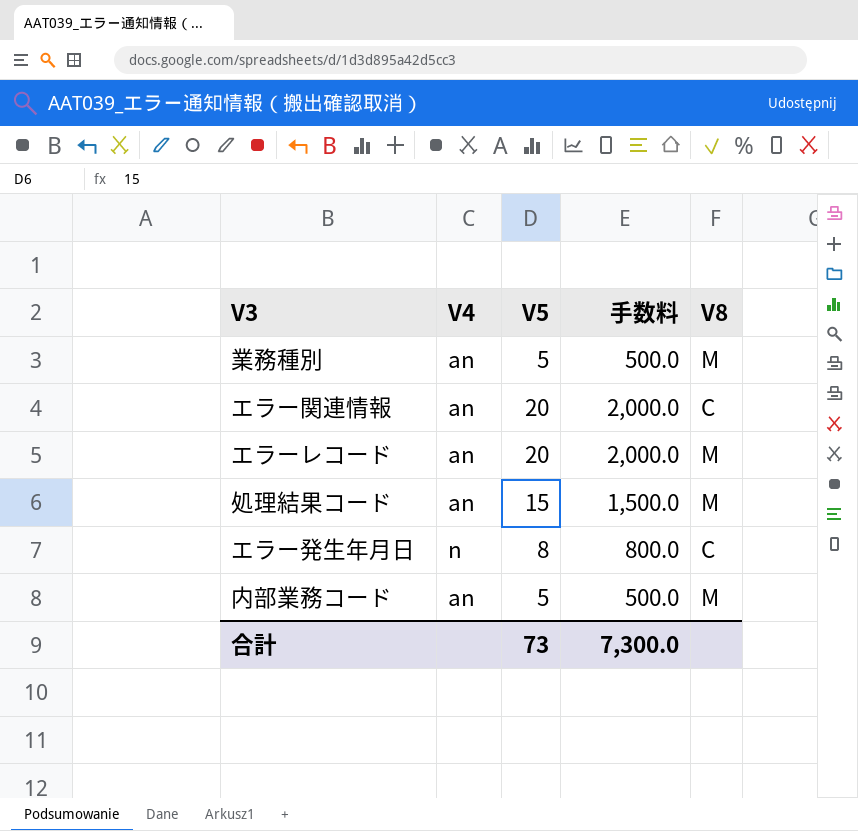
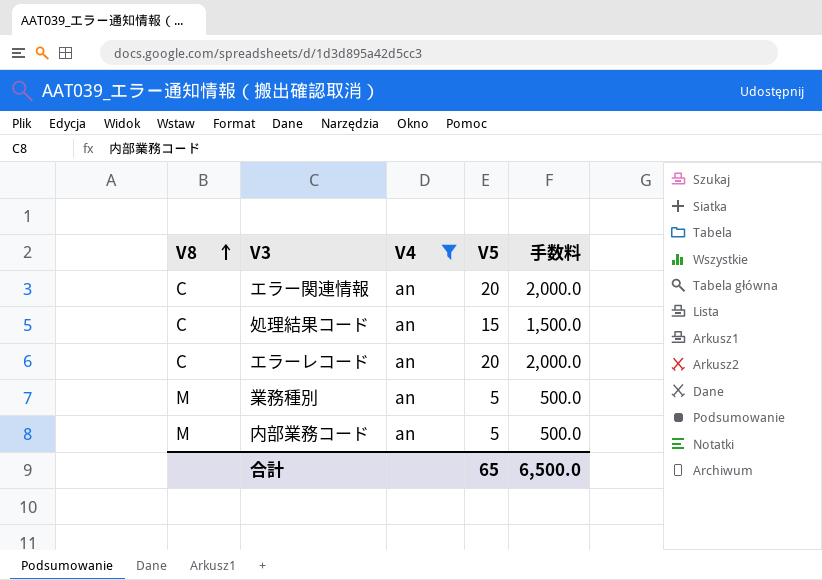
filter: none -> V4 = an
row order: none -> V8 ascending
column V8 | position: 5 -> 1
処理結果コード | V8: M -> C
エラーレコード | V8: M -> C
合計 | V5: 73 -> 65
合計 | 手数料: 7,300.0 -> 6,500.0

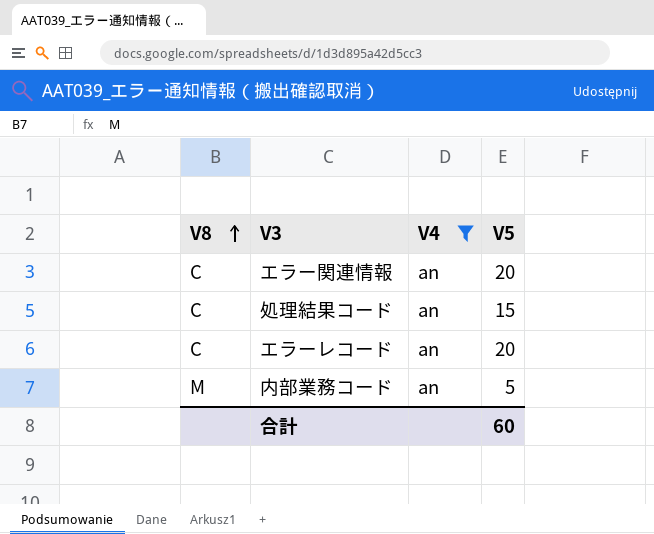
column 手数料 | formula: [V5] * 100 -> none
row 業務種別: M | an | 5 | 500.0 -> none
合計 | V5: 65 -> 60

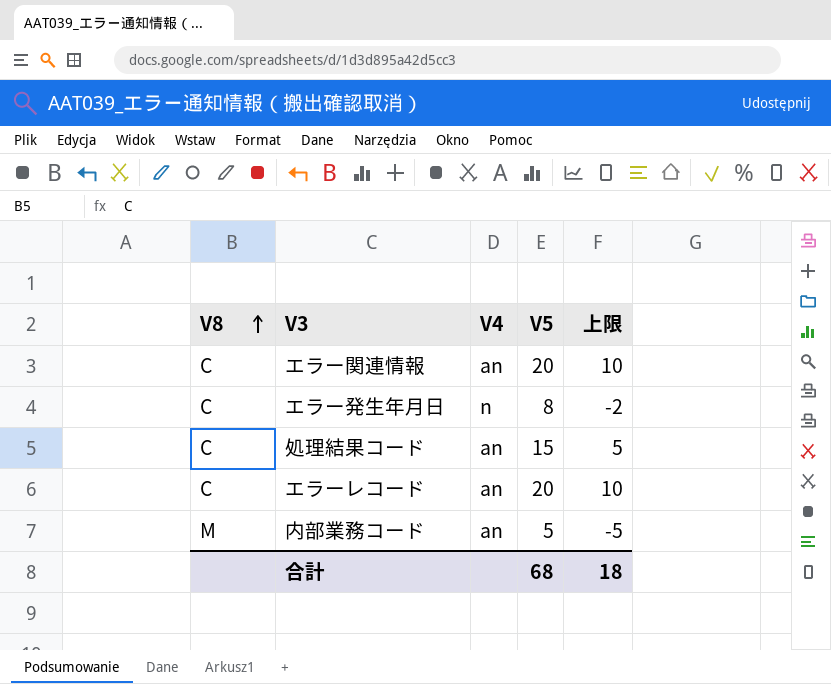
filter: V4 = an -> none
column 上限 | formula: none -> [V5] - 10
合計 | V5: 60 -> 68

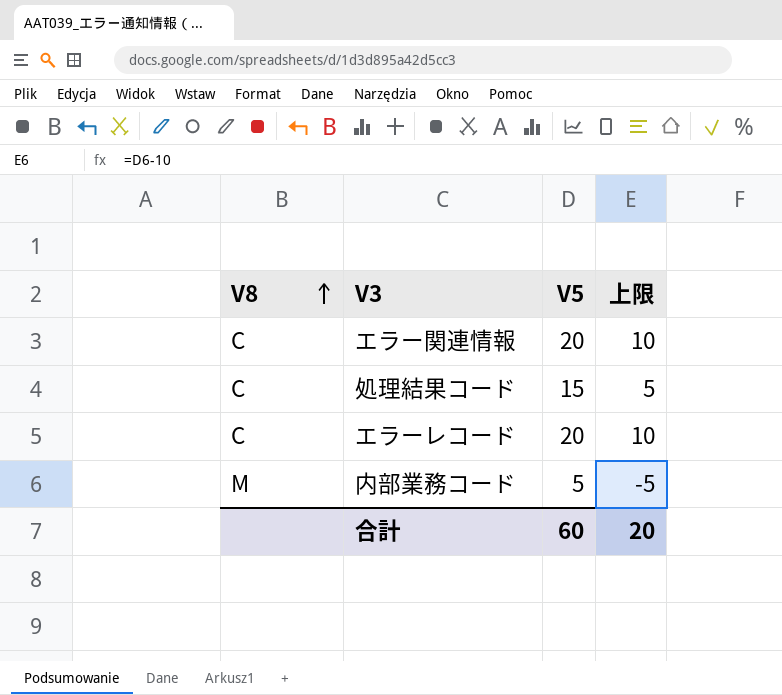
column V4 | position: 3 -> none
row エラー発生年月日: C | n | 8 | -2 -> none
合計 | V5: 68 -> 60
合計 | 上限: 18 -> 20

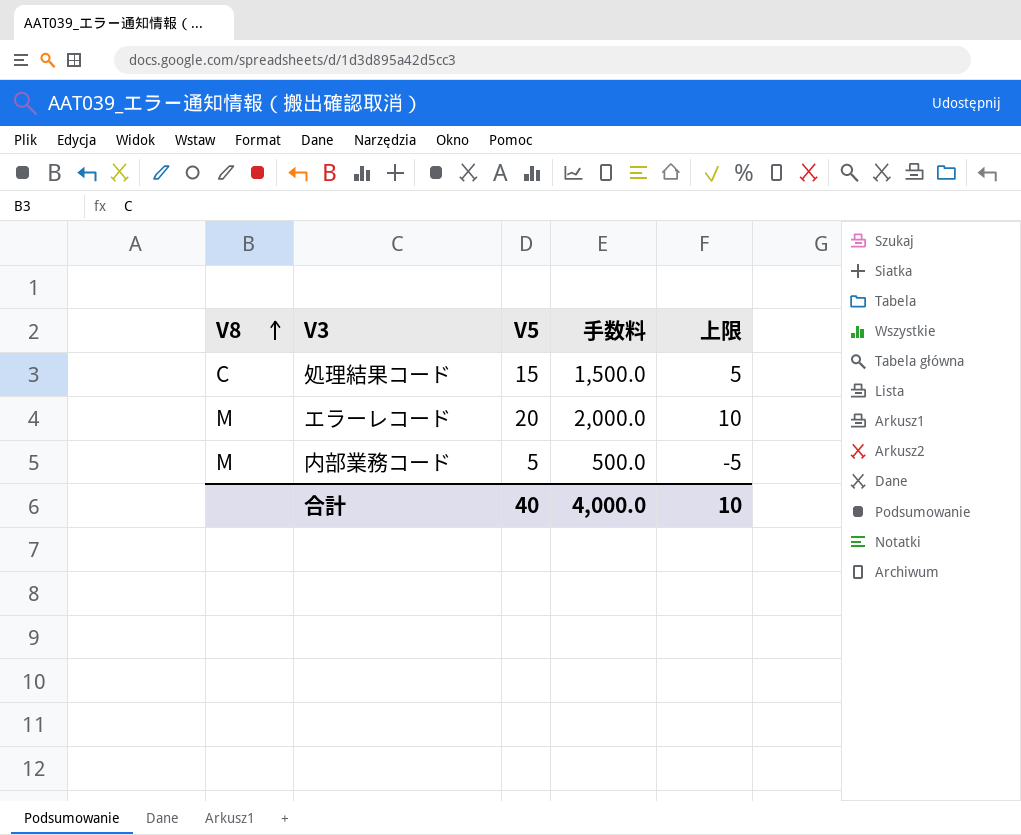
column 手数料 | formula: none -> [V5] * 100
row エラー関連情報: C | 20 | 10 -> none
エラーレコード | V8: C -> M
合計 | V5: 60 -> 40
合計 | 上限: 20 -> 10

